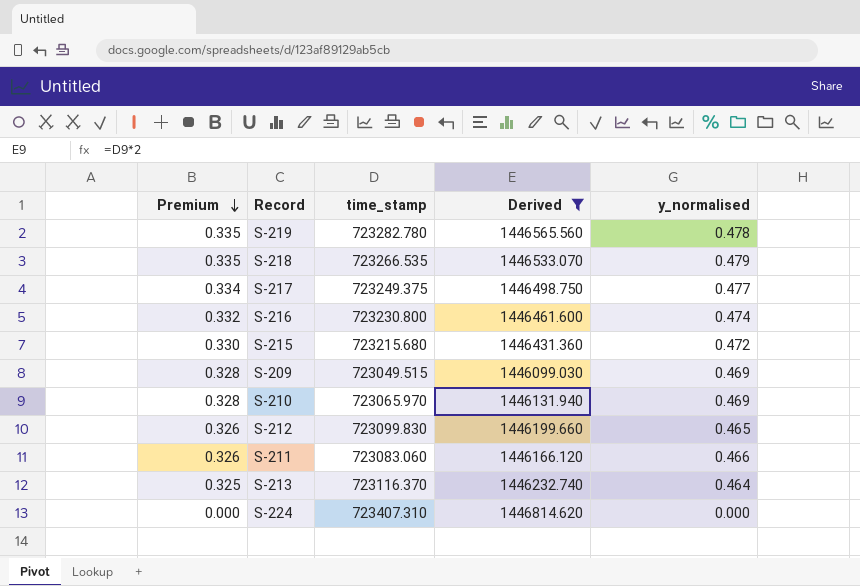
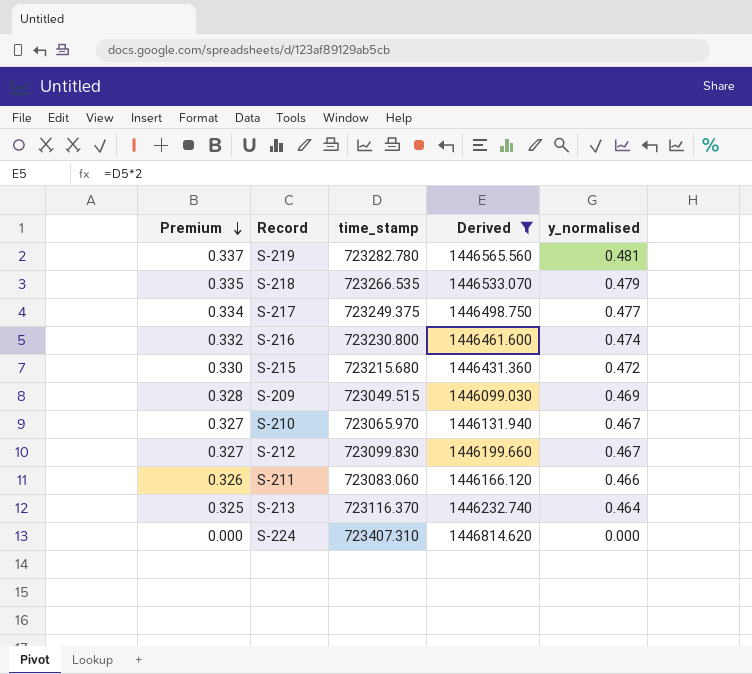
S-219 | Premium: 0.335 -> 0.337
S-219 | y_normalised: 0.478 -> 0.481
S-210 | Premium: 0.328 -> 0.327
S-210 | y_normalised: 0.469 -> 0.467
S-212 | Premium: 0.326 -> 0.327
S-212 | y_normalised: 0.465 -> 0.467

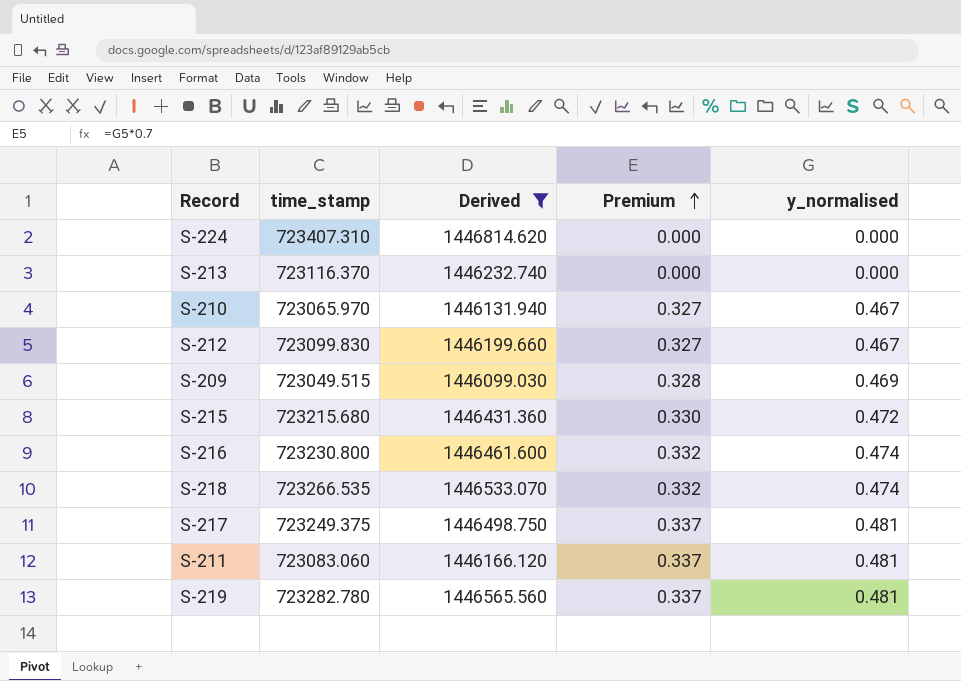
row order: Premium descending -> Premium ascending
column Premium | position: 1 -> 4
S-213 | Premium: 0.325 -> 0.000
S-213 | y_normalised: 0.464 -> 0.000
S-218 | Premium: 0.335 -> 0.332
S-218 | y_normalised: 0.479 -> 0.474
S-217 | Premium: 0.334 -> 0.337
S-217 | y_normalised: 0.477 -> 0.481
S-211 | Premium: 0.326 -> 0.337
S-211 | y_normalised: 0.466 -> 0.481

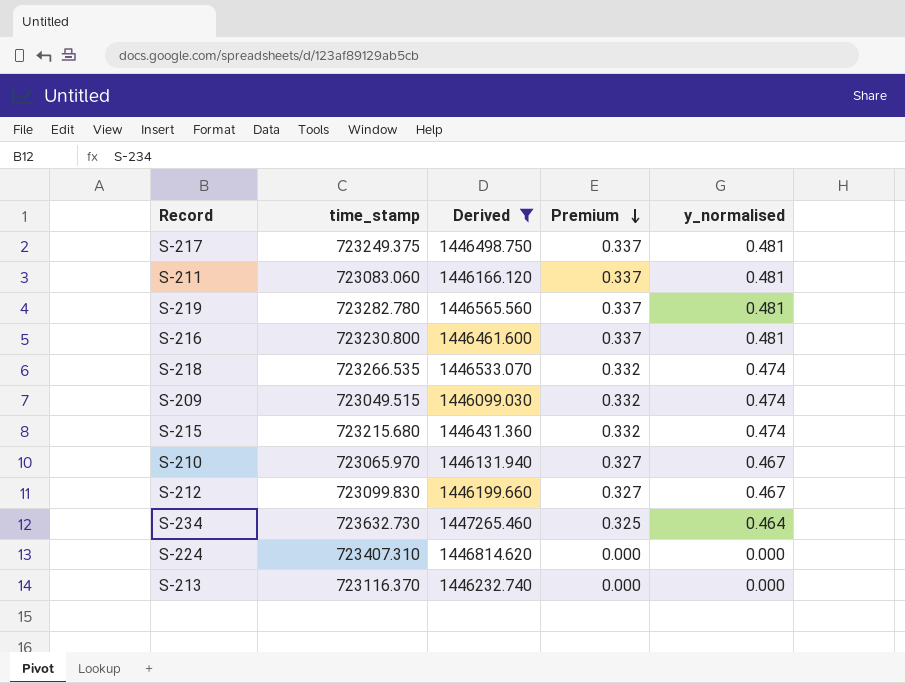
row order: Premium ascending -> Premium descending
S-216 | Premium: 0.332 -> 0.337
S-216 | y_normalised: 0.474 -> 0.481
S-209 | Premium: 0.328 -> 0.332
S-209 | y_normalised: 0.469 -> 0.474
S-215 | Premium: 0.330 -> 0.332
S-215 | y_normalised: 0.472 -> 0.474
row S-234: none -> 723632.730 | 1447265.460 | 0.325 | 0.464

